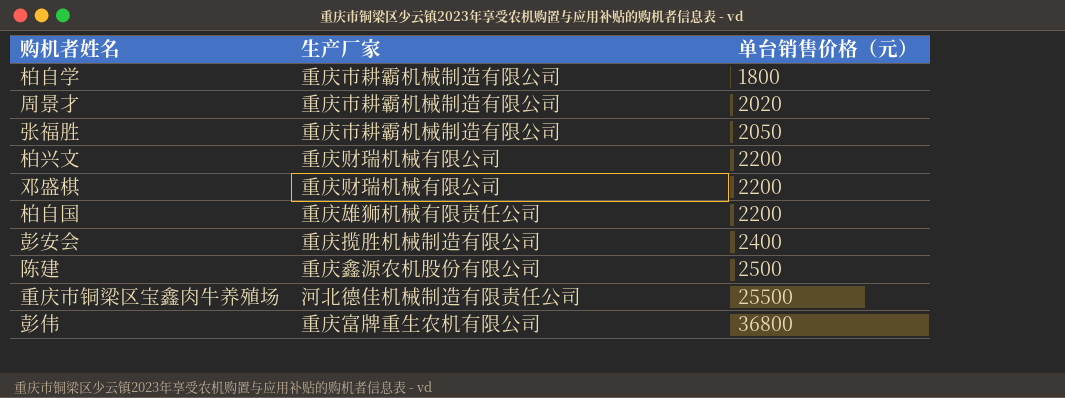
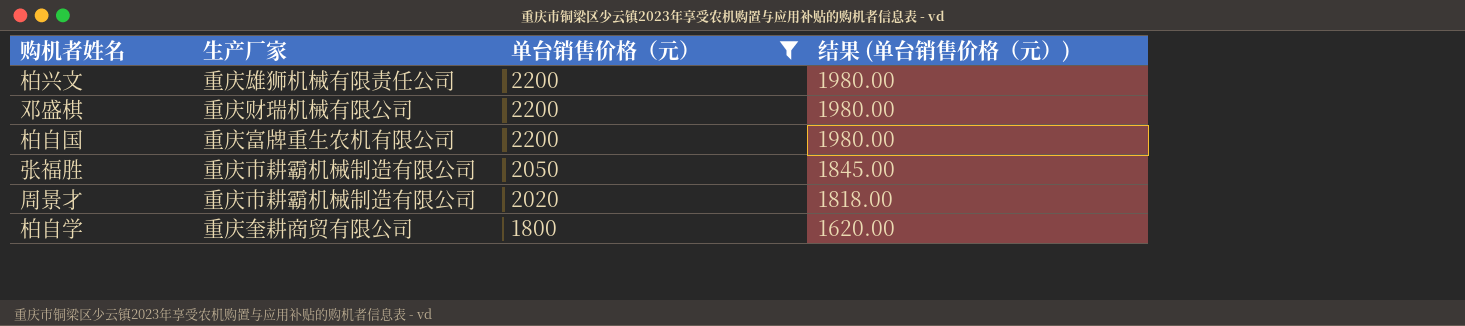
filter: none -> 单台销售价格（元） <= 2200
row order: 单台销售价格（元） ascending -> 单台销售价格（元） descending
column 结果 (单台销售价格（元）) | formula: none -> [单台销售价格（元）] * 0.9
柏兴文 | 生产厂家: 重庆财瑞机械有限公司 -> 重庆雄狮机械有限责任公司
柏自国 | 生产厂家: 重庆雄狮机械有限责任公司 -> 重庆富牌重生农机有限公司
柏自学 | 生产厂家: 重庆市耕霸机械制造有限公司 -> 重庆奎耕商贸有限公司

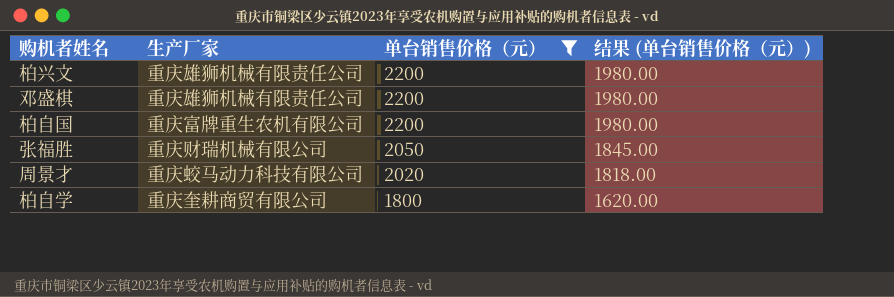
邓盛棋 | 生产厂家: 重庆财瑞机械有限公司 -> 重庆雄狮机械有限责任公司
张福胜 | 生产厂家: 重庆市耕霸机械制造有限公司 -> 重庆财瑞机械有限公司
周景才 | 生产厂家: 重庆市耕霸机械制造有限公司 -> 重庆蛟马动力科技有限公司

